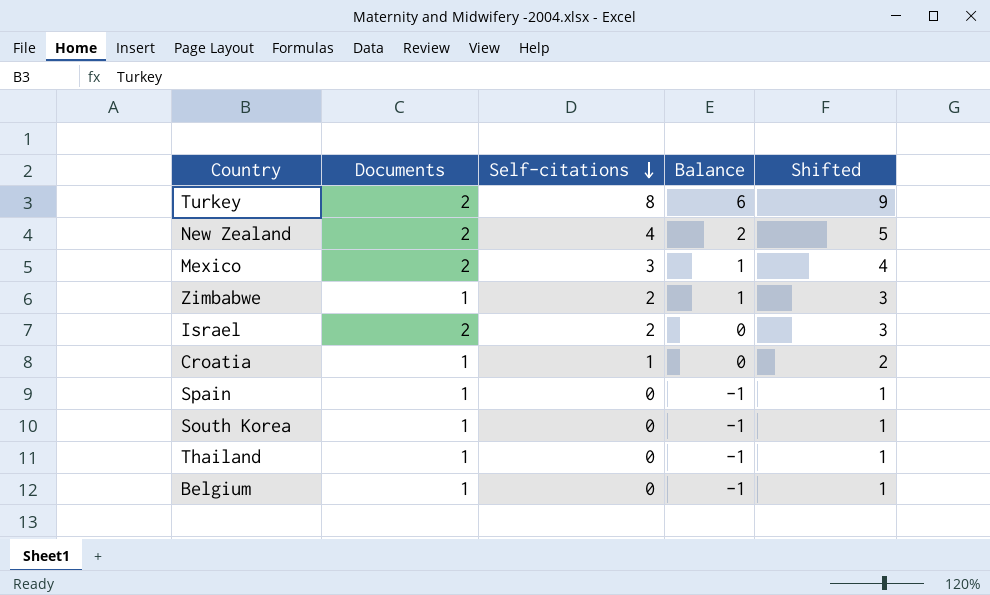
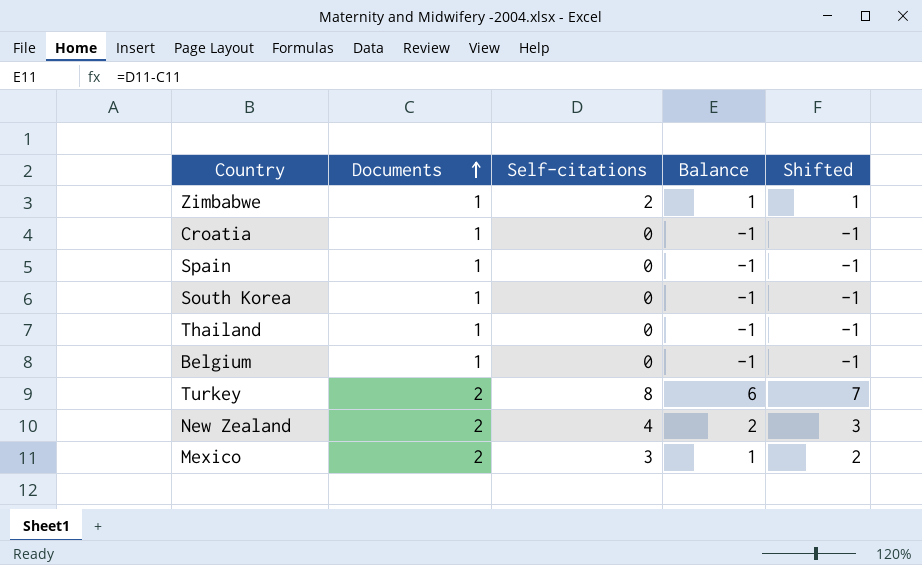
row order: Self-citations descending -> Documents ascending
column Shifted | formula: [Self-citations] + 1 -> [Self-citations] - 1
row Israel: 2 | 2 | 0 | 3 -> none
Croatia | Self-citations: 1 -> 0
Croatia | Balance: 0 -> -1

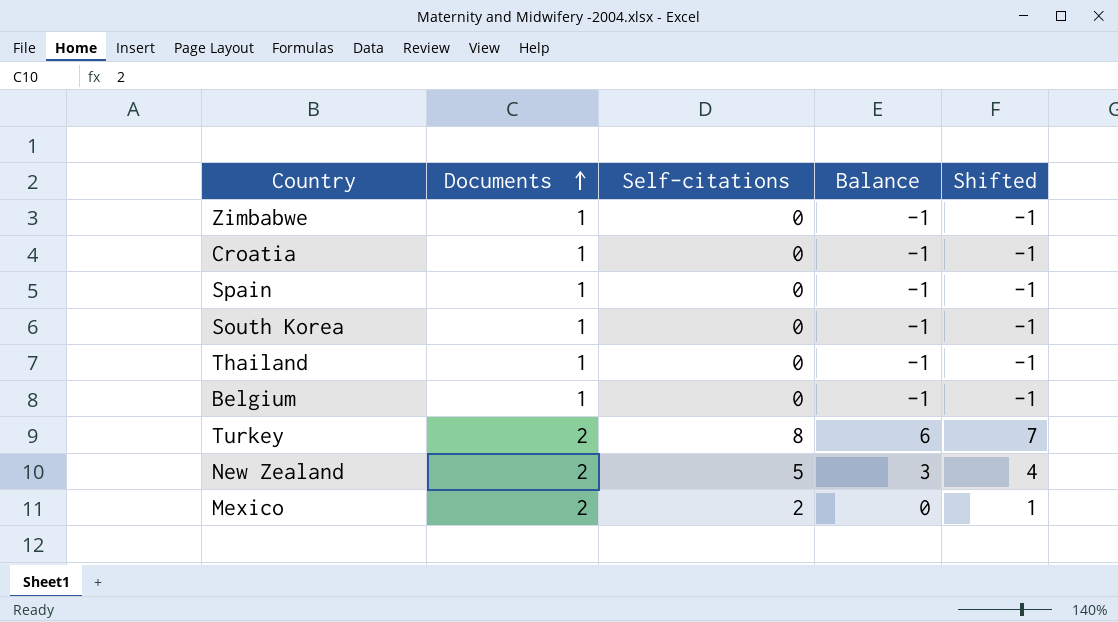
Zimbabwe | Self-citations: 2 -> 0
Zimbabwe | Balance: 1 -> -1
Zimbabwe | Shifted: 1 -> -1
New Zealand | Self-citations: 4 -> 5
New Zealand | Balance: 2 -> 3
New Zealand | Shifted: 3 -> 4
Mexico | Self-citations: 3 -> 2
Mexico | Balance: 1 -> 0
Mexico | Shifted: 2 -> 1

